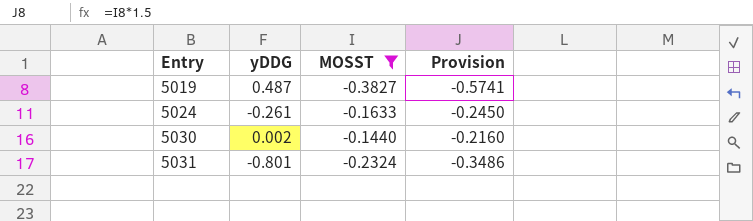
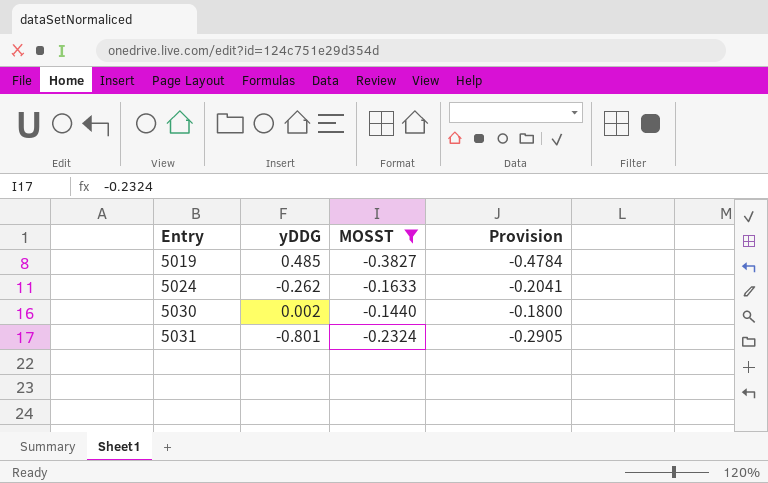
column Provision | formula: [MOSST] * 1.5 -> [MOSST] * 1.25
5019 | yDDG: 0.487 -> 0.485
5024 | yDDG: -0.261 -> -0.262

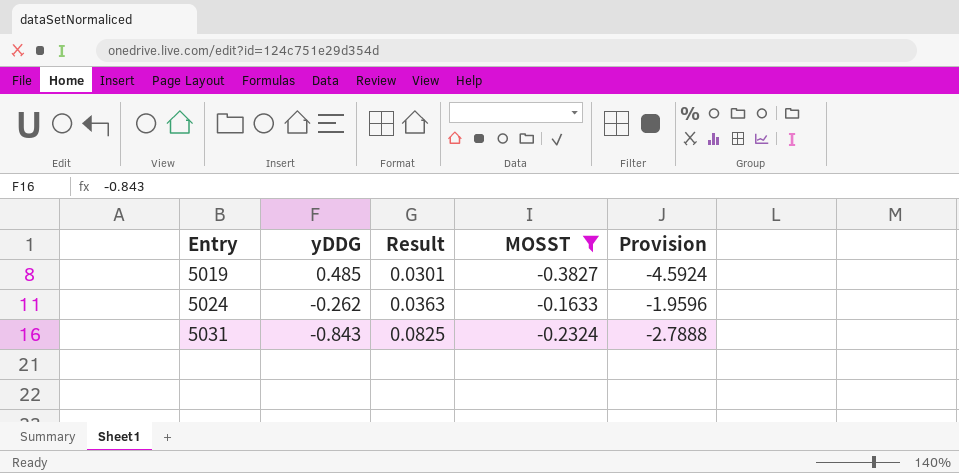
column Result | position: none -> 3
column Provision | formula: [MOSST] * 1.25 -> [MOSST] * 12
row 5030: 0.002 | -0.1440 | -0.1800 -> none
5031 | yDDG: -0.801 -> -0.843

